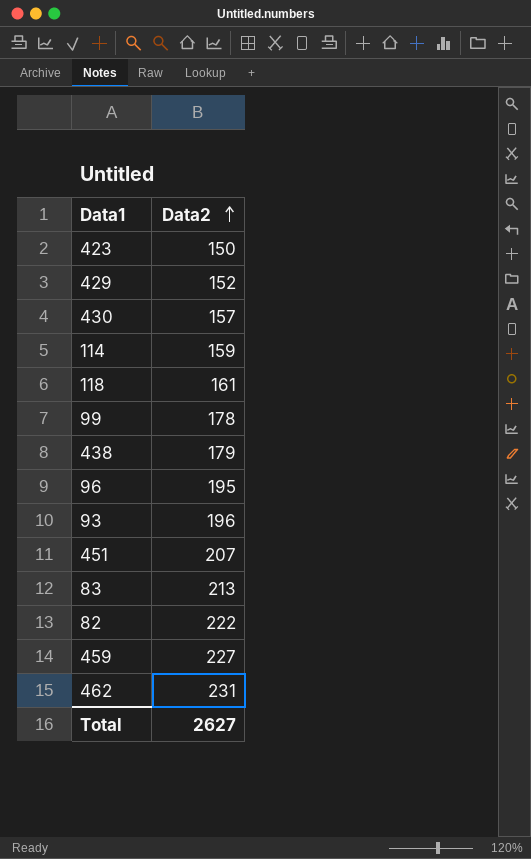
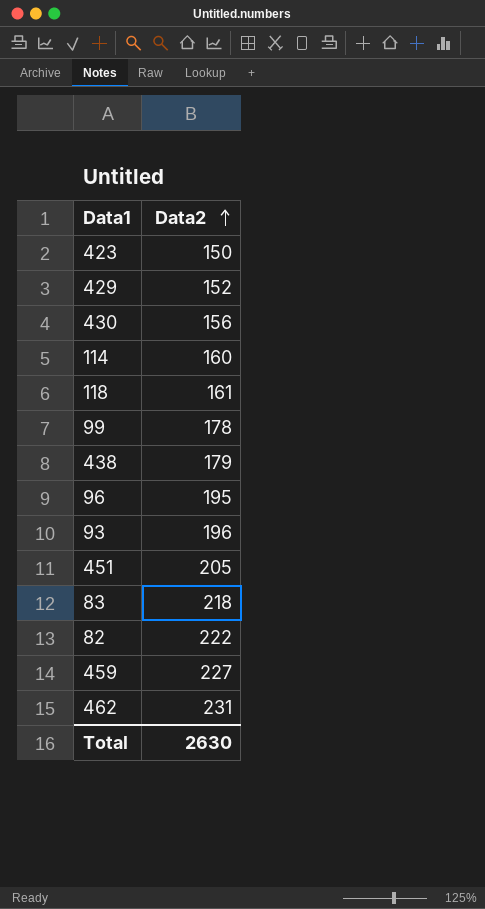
430 | Data2: 157 -> 156
114 | Data2: 159 -> 160
451 | Data2: 207 -> 205
83 | Data2: 213 -> 218
Total | Data2: 2627 -> 2630

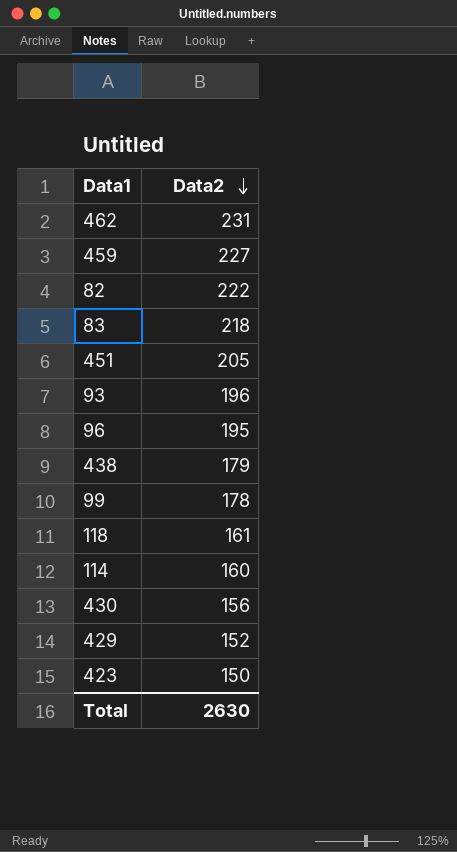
row order: Data2 ascending -> Data2 descending

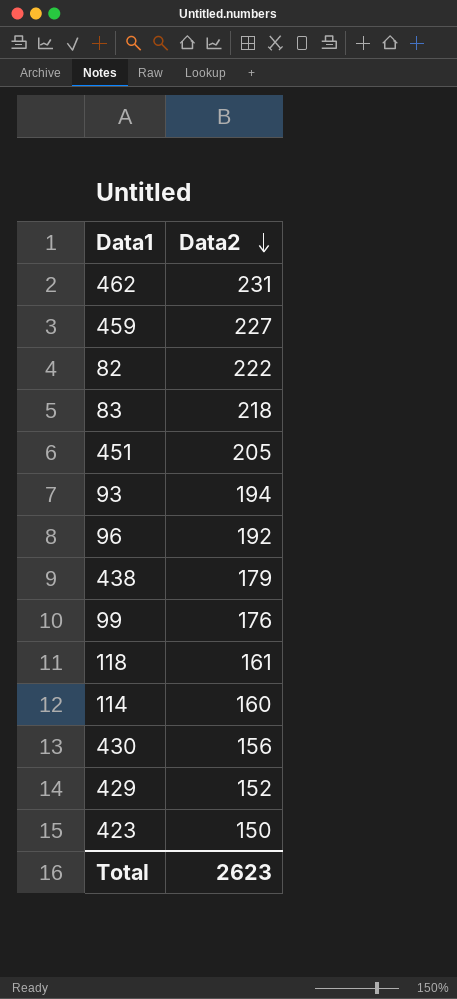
93 | Data2: 196 -> 194
96 | Data2: 195 -> 192
99 | Data2: 178 -> 176
Total | Data2: 2630 -> 2623

